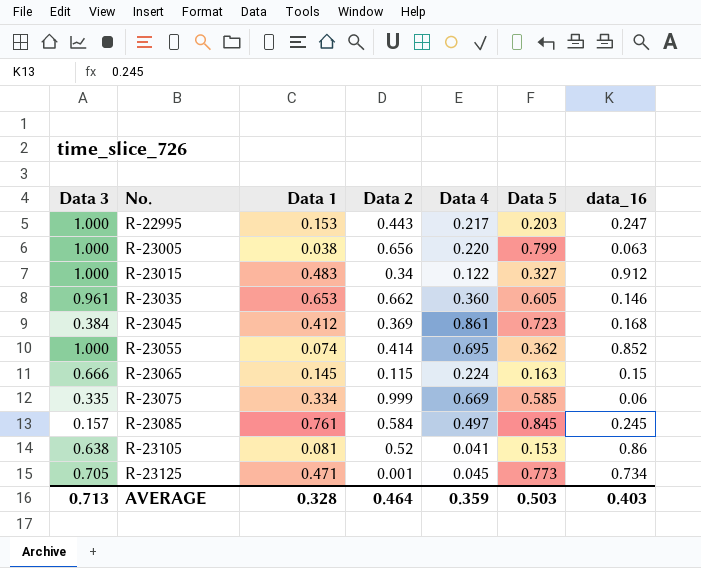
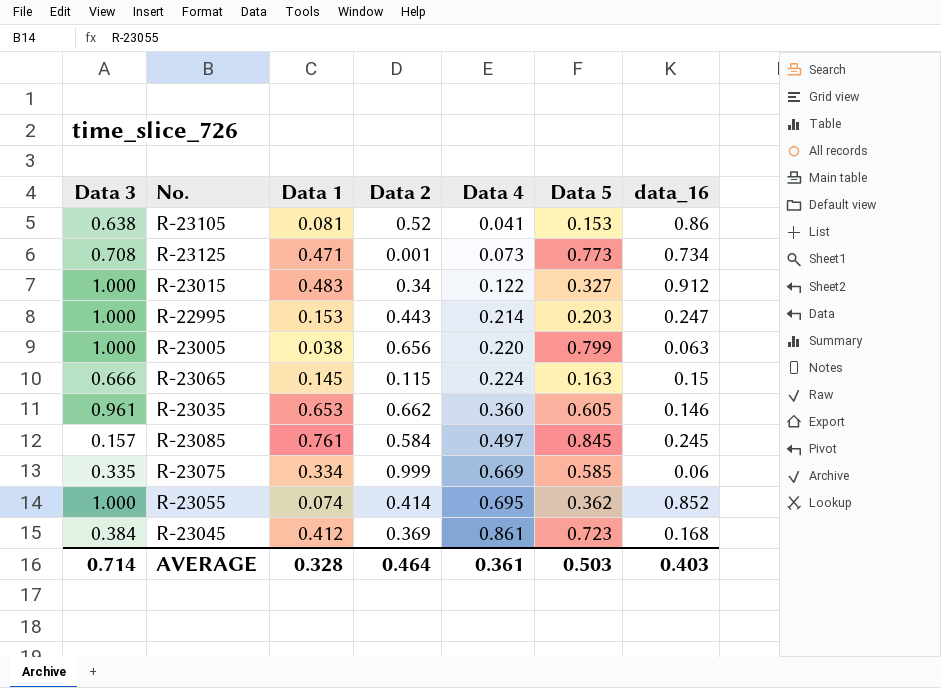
row order: No. ascending -> Data 4 ascending
R-23125 | Data 3: 0.705 -> 0.708
R-23125 | Data 4: 0.045 -> 0.073
R-22995 | Data 4: 0.217 -> 0.214
AVERAGE | Data 3: 0.713 -> 0.714
AVERAGE | Data 4: 0.359 -> 0.361

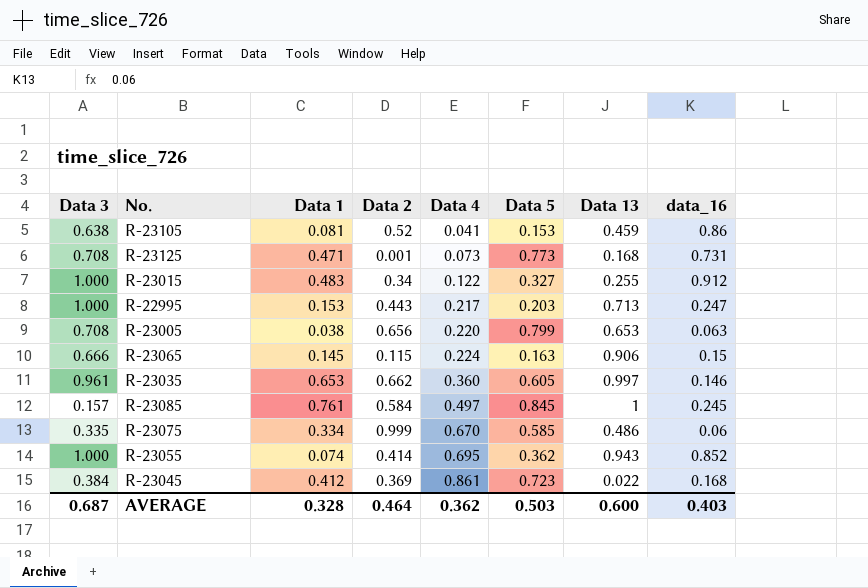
column Data 13 | position: none -> 7
R-23125 | data_16: 0.734 -> 0.731
R-22995 | Data 4: 0.214 -> 0.217
R-23005 | Data 3: 1.000 -> 0.708
R-23075 | Data 4: 0.669 -> 0.670
AVERAGE | Data 3: 0.714 -> 0.687
AVERAGE | Data 4: 0.361 -> 0.362

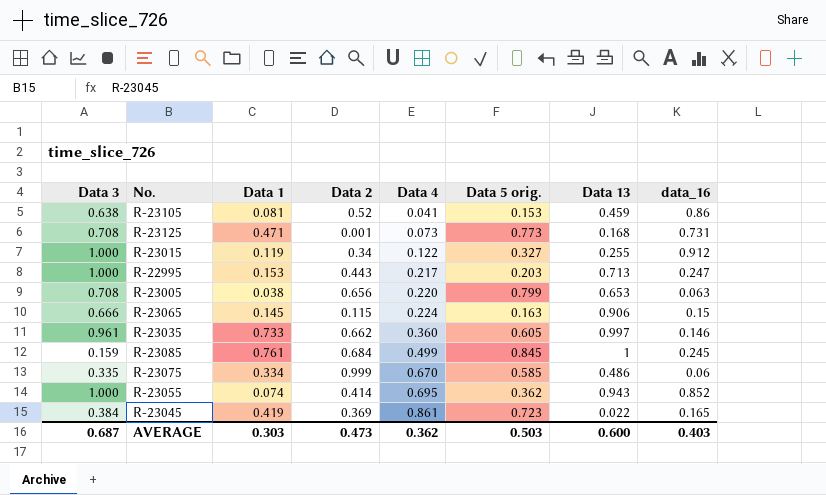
column name: Data 5 -> Data 5 orig.
R-23015 | Data 1: 0.483 -> 0.119
R-23035 | Data 1: 0.653 -> 0.733
R-23085 | Data 3: 0.157 -> 0.159
R-23085 | Data 2: 0.584 -> 0.684
R-23085 | Data 4: 0.497 -> 0.499
R-23045 | Data 1: 0.412 -> 0.419
R-23045 | data_16: 0.168 -> 0.165
AVERAGE | Data 1: 0.328 -> 0.303
AVERAGE | Data 2: 0.464 -> 0.473

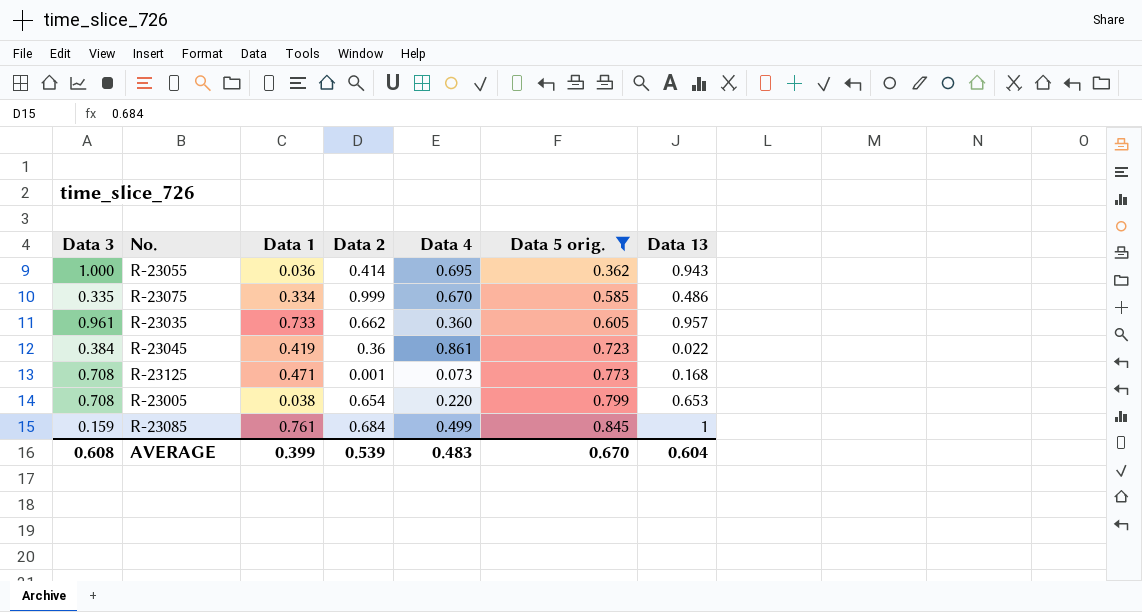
filter: none -> Data 5 orig. >= 0.362
row order: Data 4 ascending -> Data 5 orig. ascending
column data_16 | position: 8 -> none
R-23055 | Data 1: 0.074 -> 0.036
R-23035 | Data 13: 0.997 -> 0.957
R-23045 | Data 2: 0.369 -> 0.36
R-23005 | Data 2: 0.656 -> 0.654
AVERAGE | Data 3: 0.687 -> 0.608
AVERAGE | Data 1: 0.303 -> 0.399
AVERAGE | Data 2: 0.473 -> 0.539
AVERAGE | Data 4: 0.362 -> 0.483
AVERAGE | Data 5 orig.: 0.503 -> 0.670
AVERAGE | Data 13: 0.600 -> 0.604

